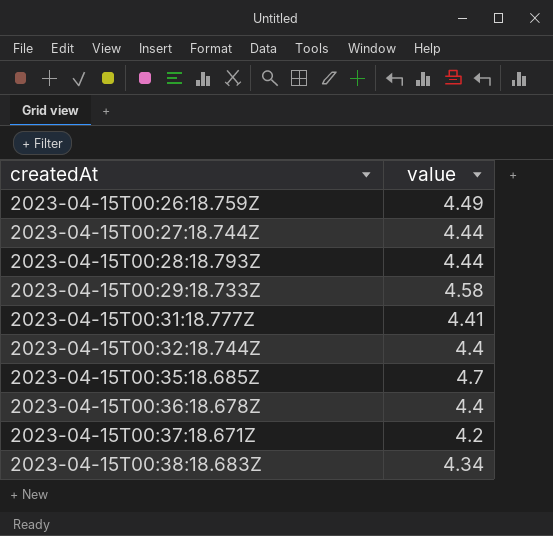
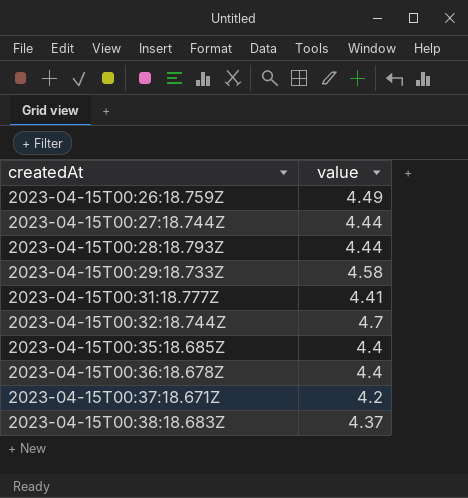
2023-04-15T00:32:18.744Z | value: 4.4 -> 4.7
2023-04-15T00:35:18.685Z | value: 4.7 -> 4.4
2023-04-15T00:38:18.683Z | value: 4.34 -> 4.37

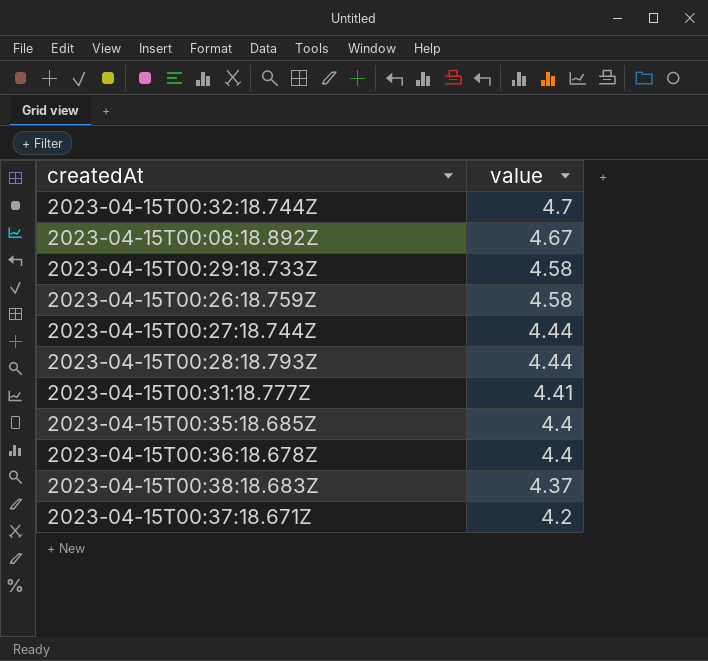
row order: createdAt ascending -> value descending
row 2023-04-15T00:08:18.892Z: none -> 4.67
2023-04-15T00:26:18.759Z | value: 4.49 -> 4.58

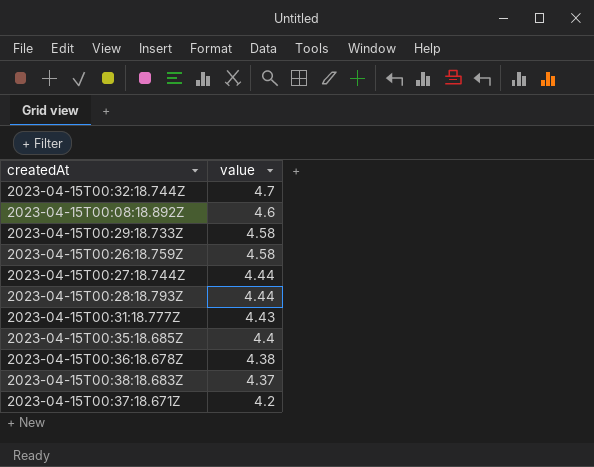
2023-04-15T00:08:18.892Z | value: 4.67 -> 4.6
2023-04-15T00:31:18.777Z | value: 4.41 -> 4.43
2023-04-15T00:36:18.678Z | value: 4.4 -> 4.38

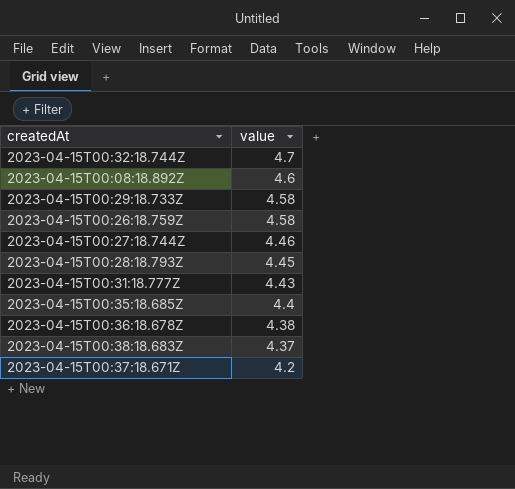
2023-04-15T00:27:18.744Z | value: 4.44 -> 4.46
2023-04-15T00:28:18.793Z | value: 4.44 -> 4.45

